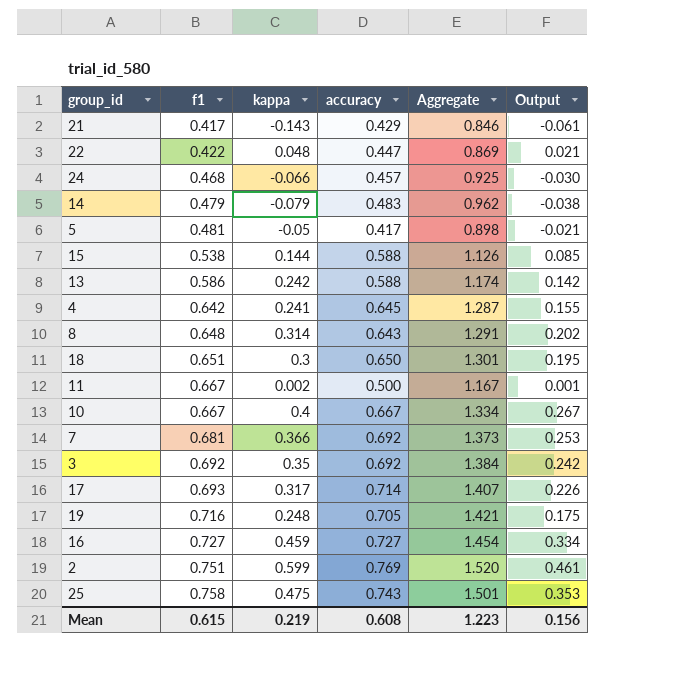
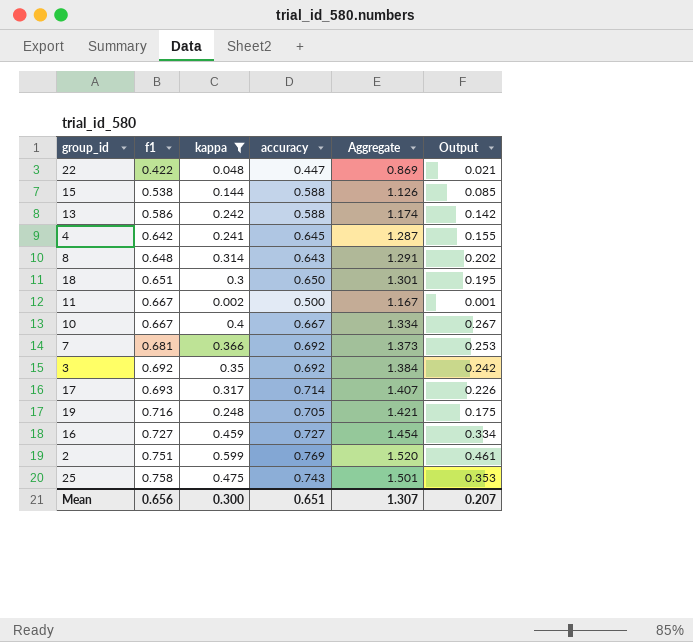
filter: none -> kappa >= 0.002
Mean | f1: 0.615 -> 0.656
Mean | kappa: 0.219 -> 0.300
Mean | accuracy: 0.608 -> 0.651
Mean | Aggregate: 1.223 -> 1.307
Mean | Output: 0.156 -> 0.207

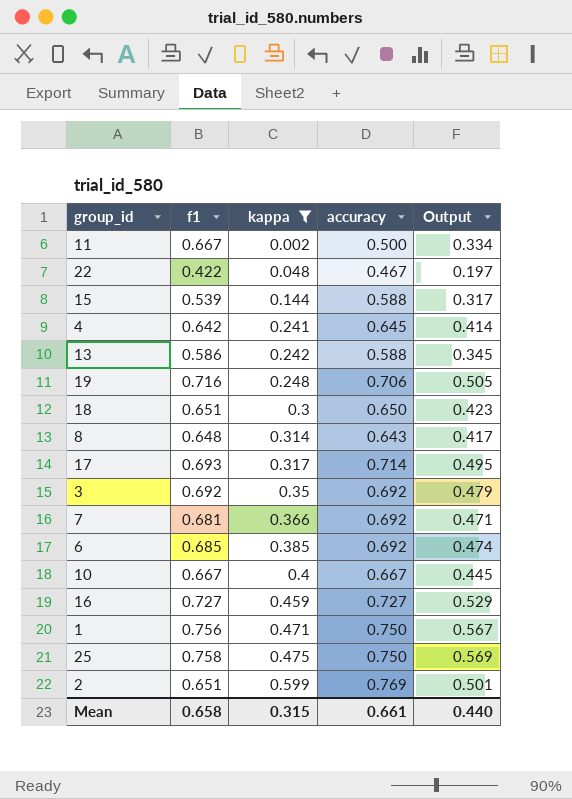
row order: f1 ascending -> kappa ascending
column Aggregate | formula: [f1] + [accuracy] -> none
column Output | formula: [kappa] * [accuracy] -> [f1] * [accuracy]
22 | accuracy: 0.447 -> 0.467
15 | f1: 0.538 -> 0.539
19 | accuracy: 0.705 -> 0.706
row 6: none -> 0.685 | 0.385 | 0.692 | 0.474
row 1: none -> 0.756 | 0.471 | 0.750 | 0.567
25 | accuracy: 0.743 -> 0.750
2 | f1: 0.751 -> 0.651
Mean | f1: 0.656 -> 0.658
Mean | kappa: 0.300 -> 0.315
Mean | accuracy: 0.651 -> 0.661
Mean | Output: 0.207 -> 0.440

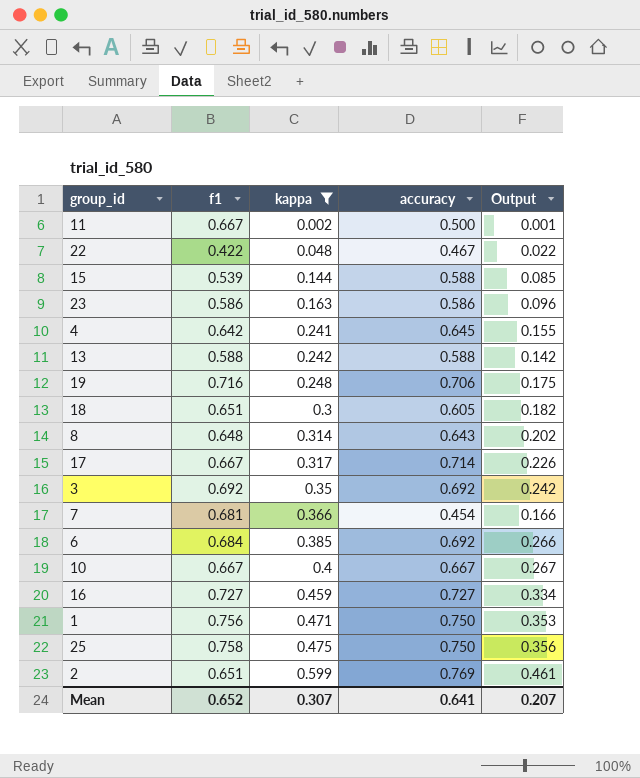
column Output | formula: [f1] * [accuracy] -> [kappa] * [accuracy]
row 23: none -> 0.586 | 0.163 | 0.586 | 0.096
13 | f1: 0.586 -> 0.588
18 | accuracy: 0.650 -> 0.605
17 | f1: 0.693 -> 0.667
7 | accuracy: 0.692 -> 0.454
6 | f1: 0.685 -> 0.684
Mean | f1: 0.658 -> 0.652
Mean | kappa: 0.315 -> 0.307
Mean | accuracy: 0.661 -> 0.641
Mean | Output: 0.440 -> 0.207

